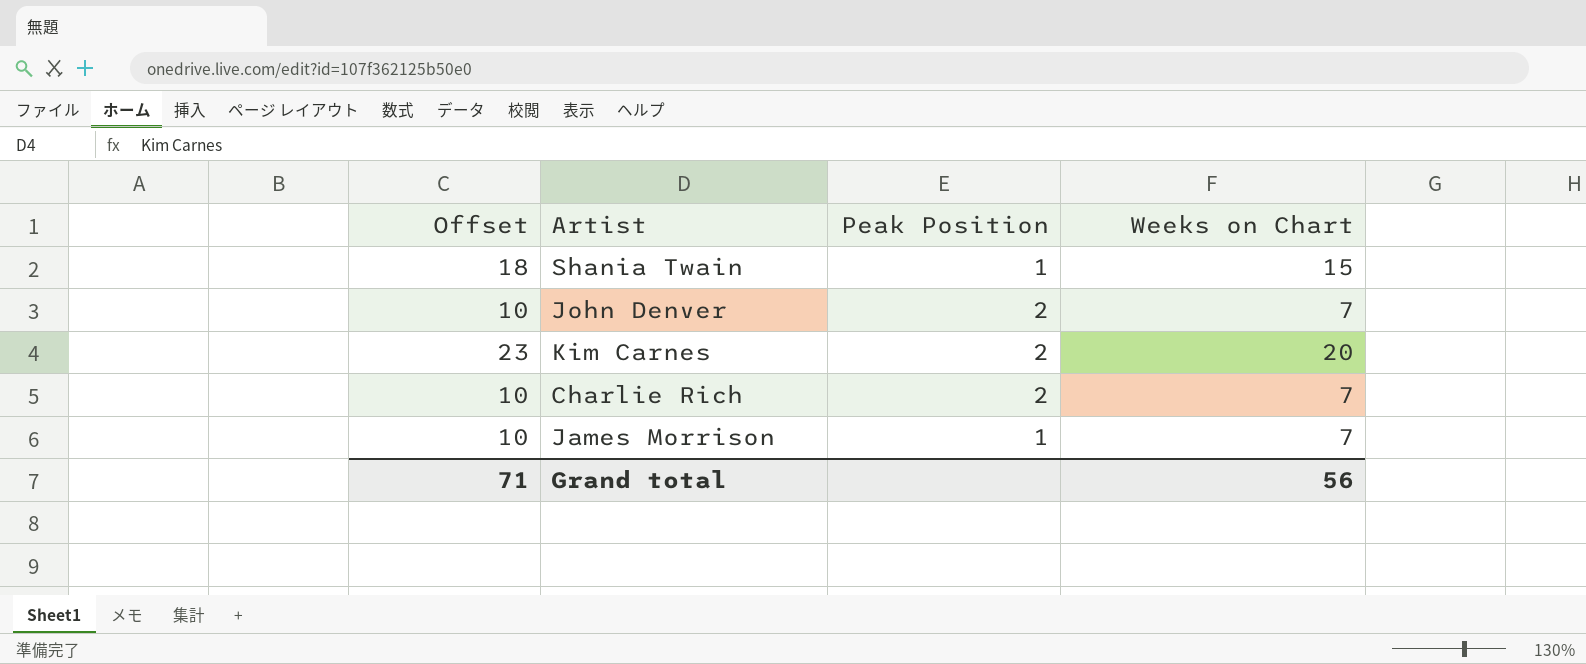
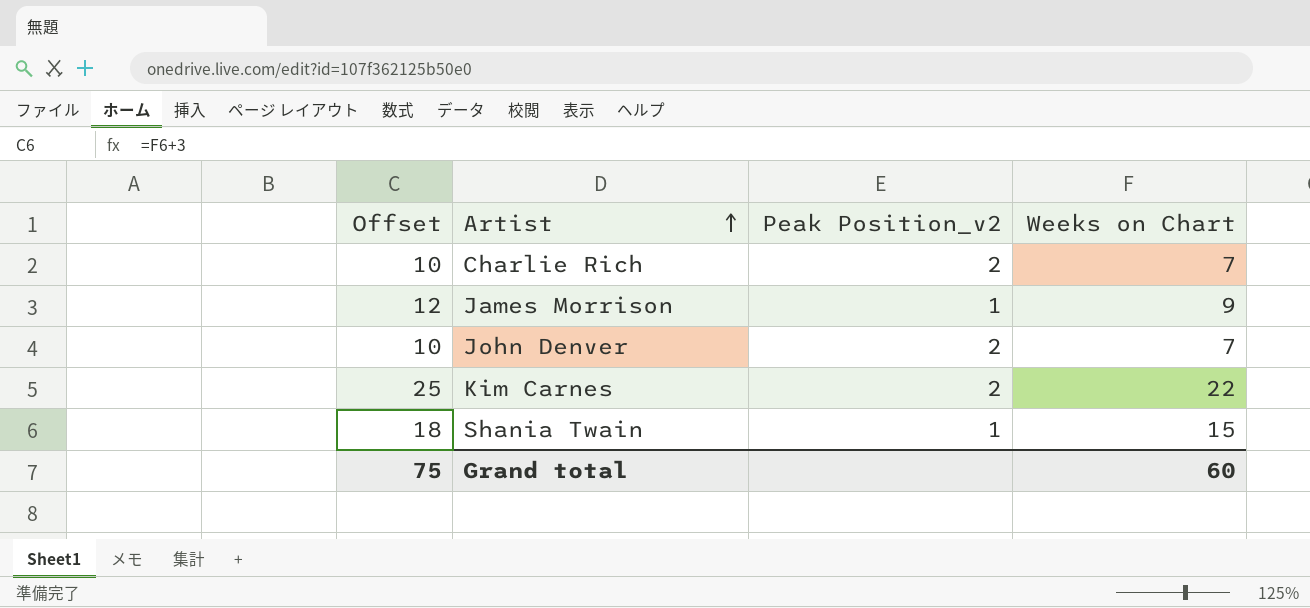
row order: none -> Artist ascending
column name: Peak Position -> Peak Position_v2
James Morrison | Offset: 10 -> 12
James Morrison | Weeks on Chart: 7 -> 9
Kim Carnes | Offset: 23 -> 25
Kim Carnes | Weeks on Chart: 20 -> 22
Grand total | Offset: 71 -> 75
Grand total | Weeks on Chart: 56 -> 60

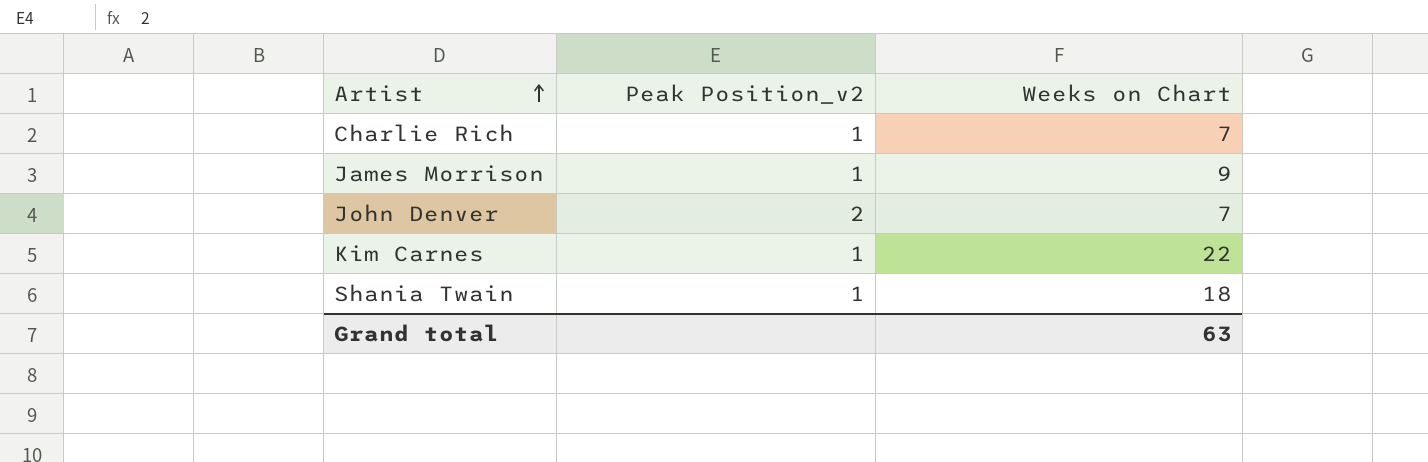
column Offset | formula: [Weeks on Chart] + 3 -> none
Charlie Rich | Peak Position_v2: 2 -> 1
Kim Carnes | Peak Position_v2: 2 -> 1
Shania Twain | Weeks on Chart: 15 -> 18
Grand total | Weeks on Chart: 60 -> 63

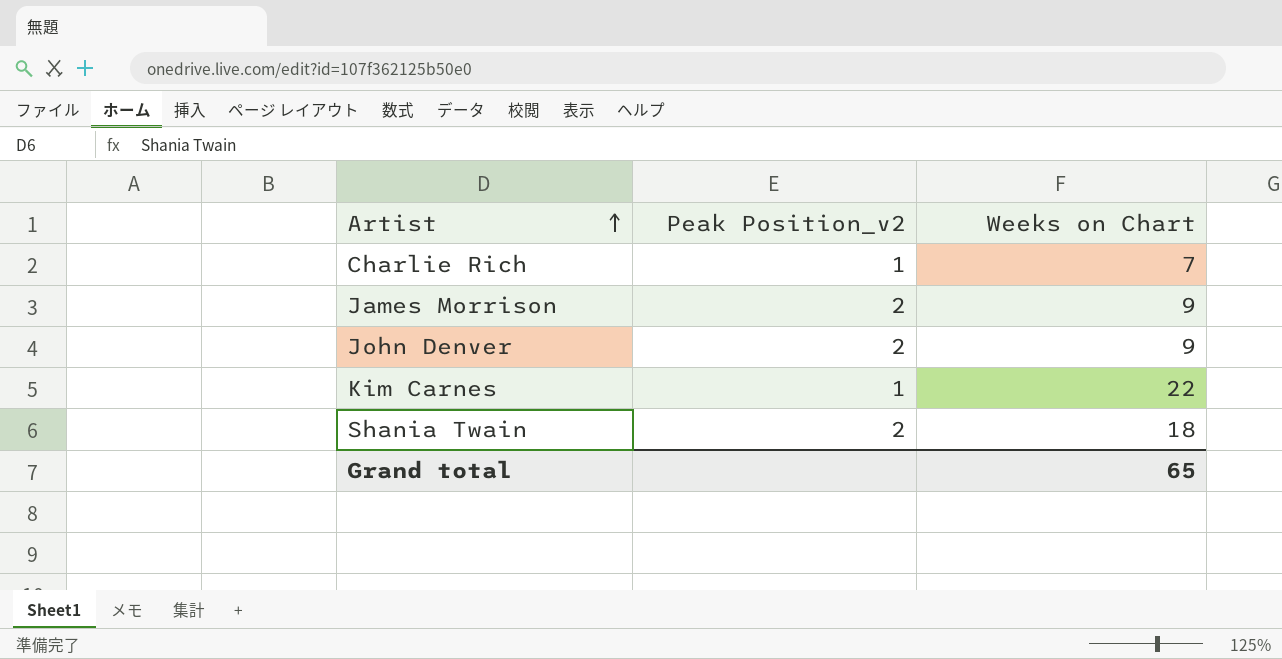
James Morrison | Peak Position_v2: 1 -> 2
John Denver | Weeks on Chart: 7 -> 9
Shania Twain | Peak Position_v2: 1 -> 2
Grand total | Weeks on Chart: 63 -> 65

